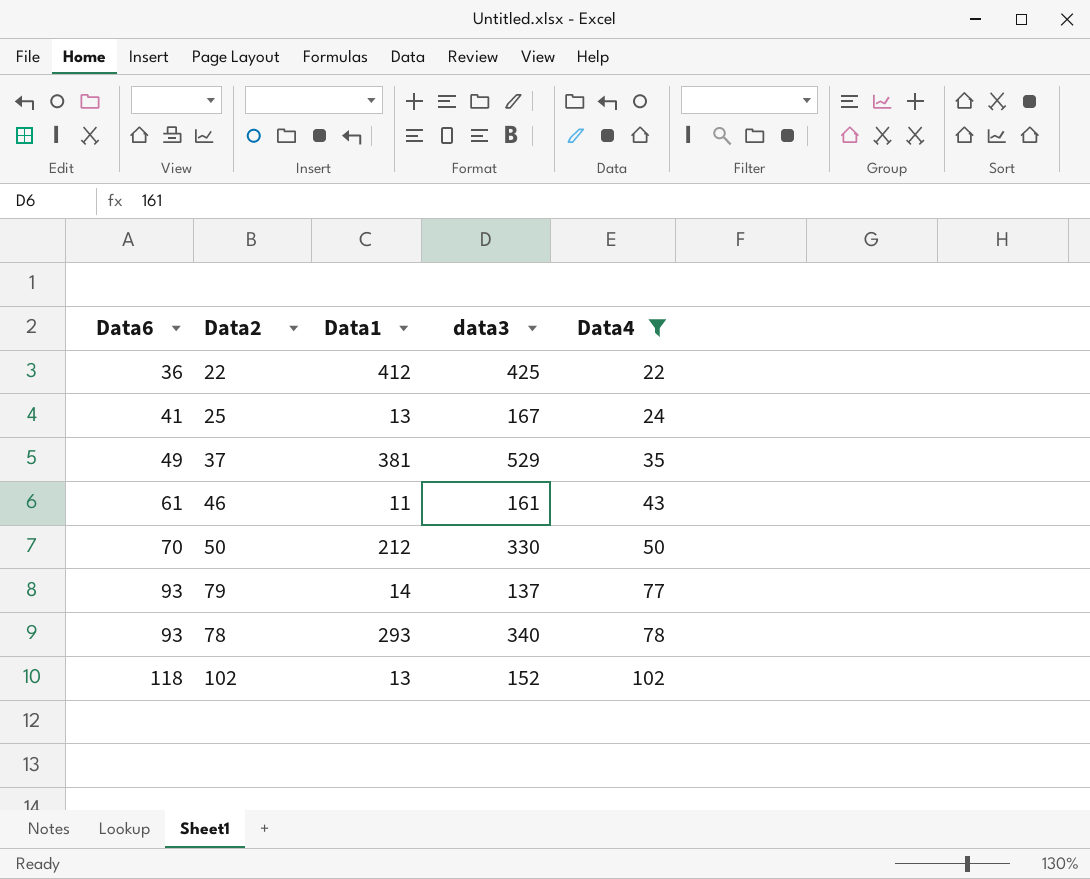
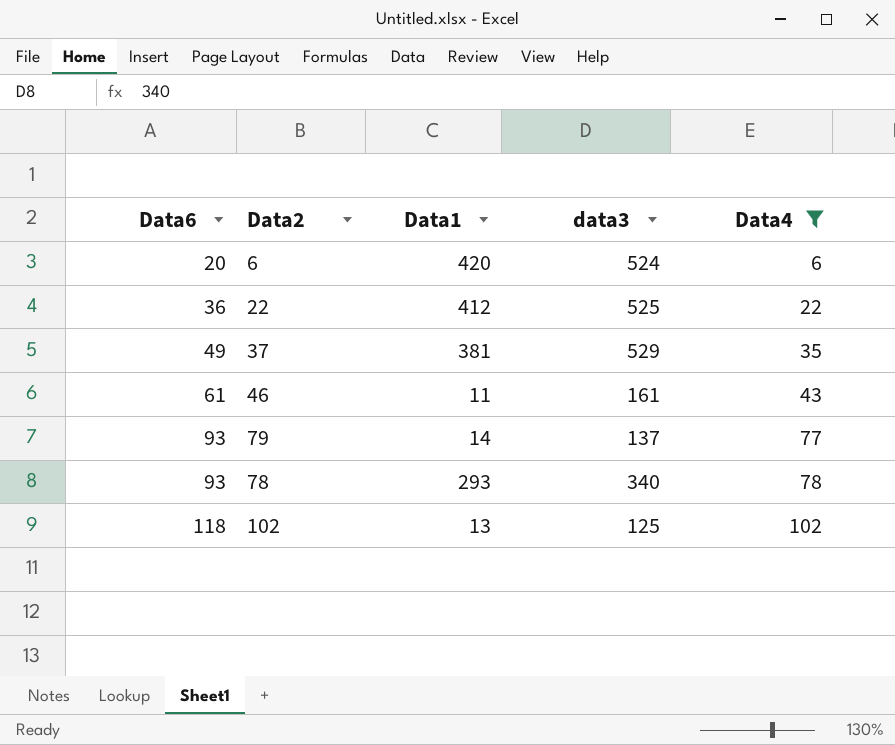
row 25: 41 | 13 | 167 | 24 -> none
row 50: 70 | 212 | 330 | 50 -> none
row 6: none -> 20 | 420 | 524 | 6
22 | data3: 425 -> 525
102 | data3: 152 -> 125

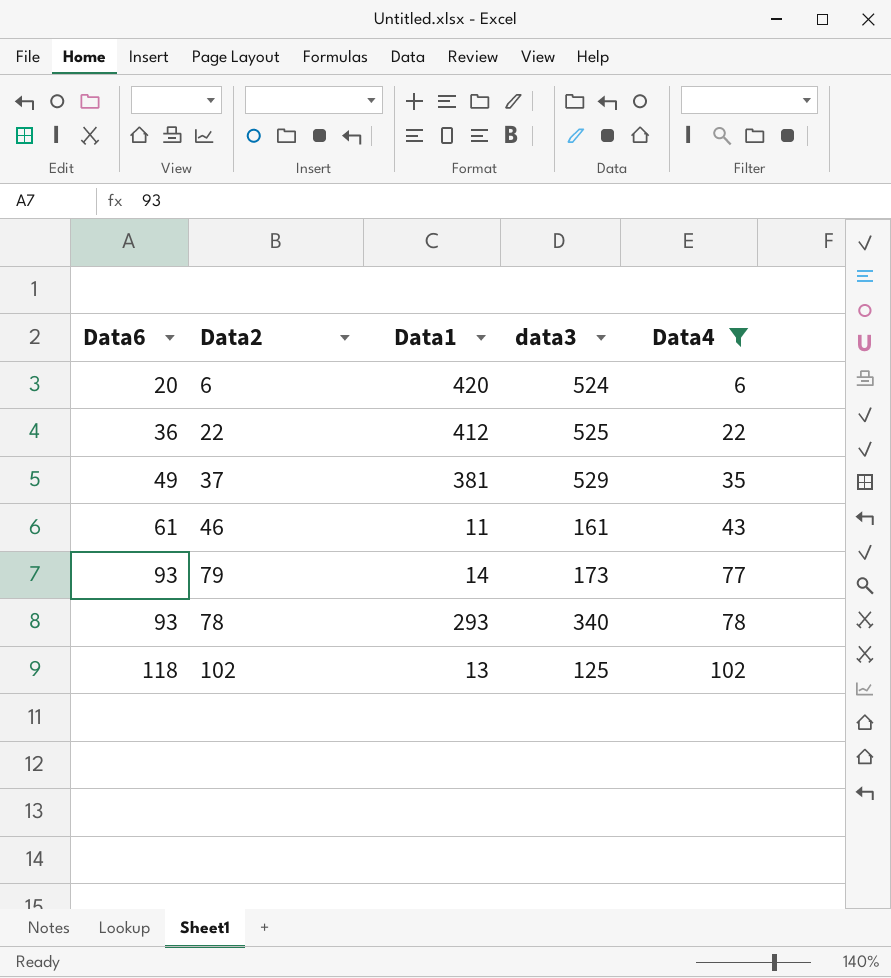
79 | data3: 137 -> 173

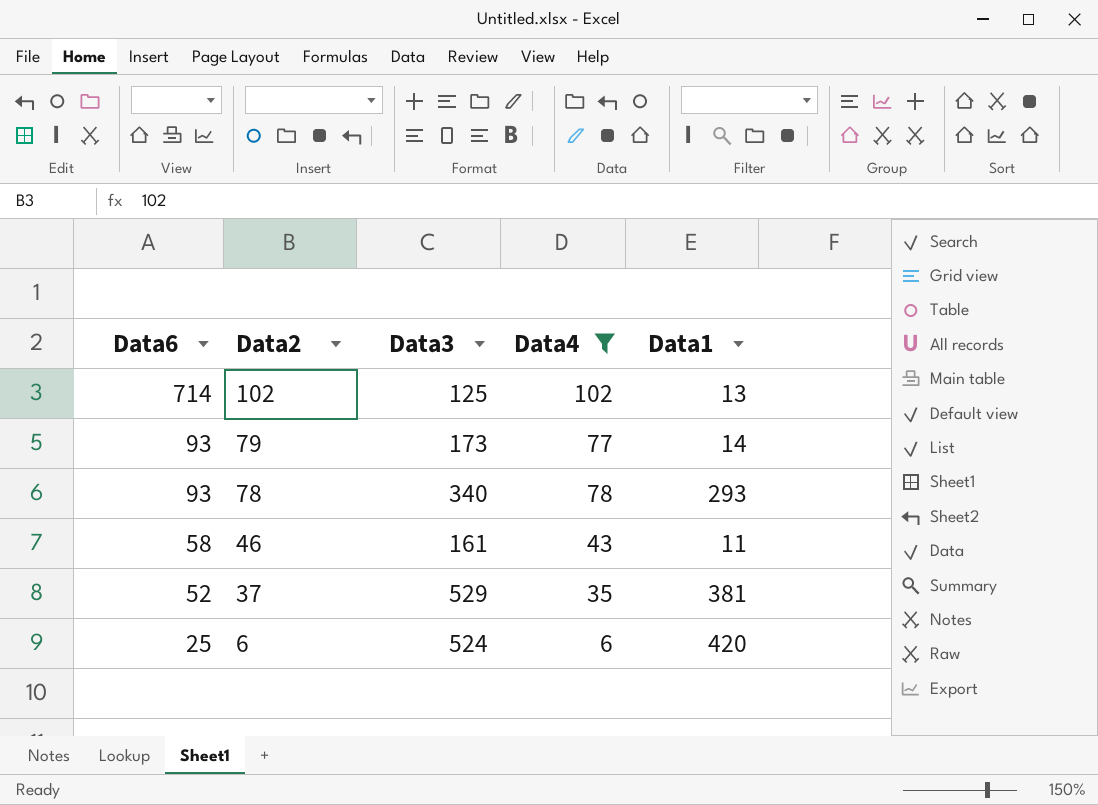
row order: Data6 ascending -> Data6 descending
column name: data3 -> Data3
column Data1 | position: 3 -> 5
row 22: 36 | 412 | 525 | 22 -> none
102 | Data6: 118 -> 714
46 | Data6: 61 -> 58
37 | Data6: 49 -> 52
6 | Data6: 20 -> 25

